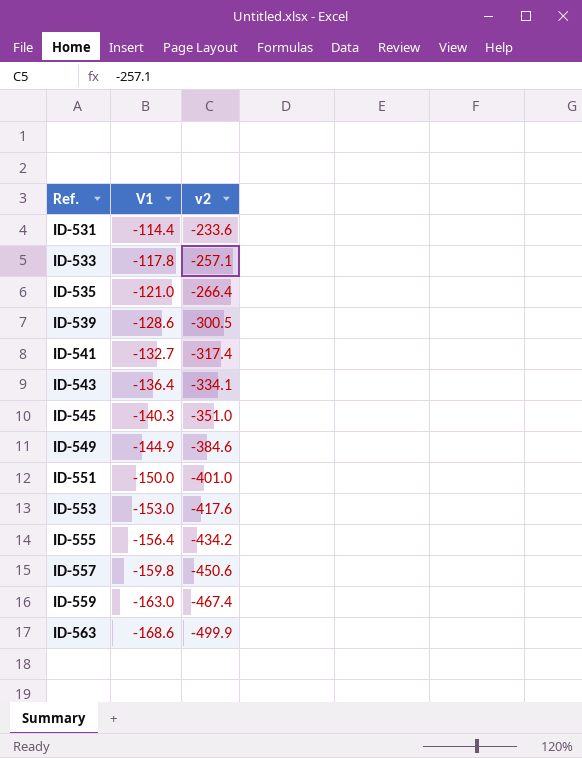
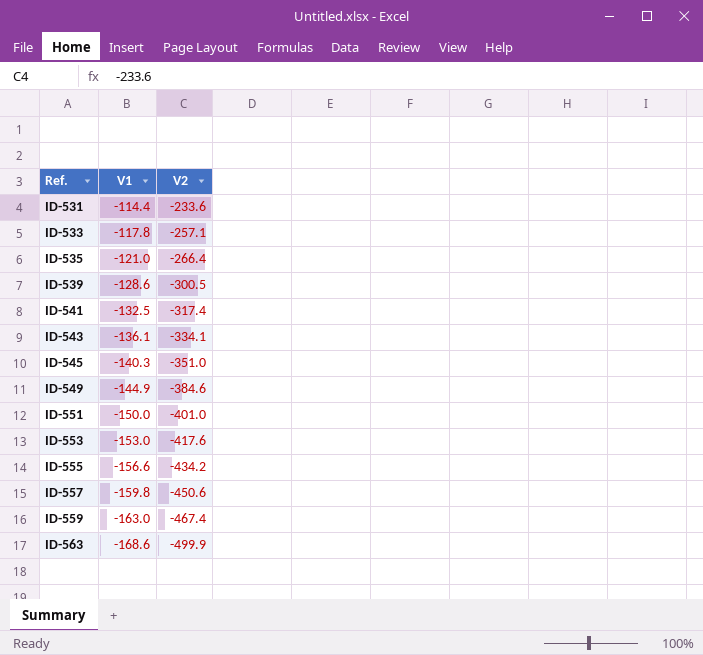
column name: v2 -> V2
ID-541 | V1: -132.7 -> -132.5
ID-543 | V1: -136.4 -> -136.1
ID-555 | V1: -156.4 -> -156.6

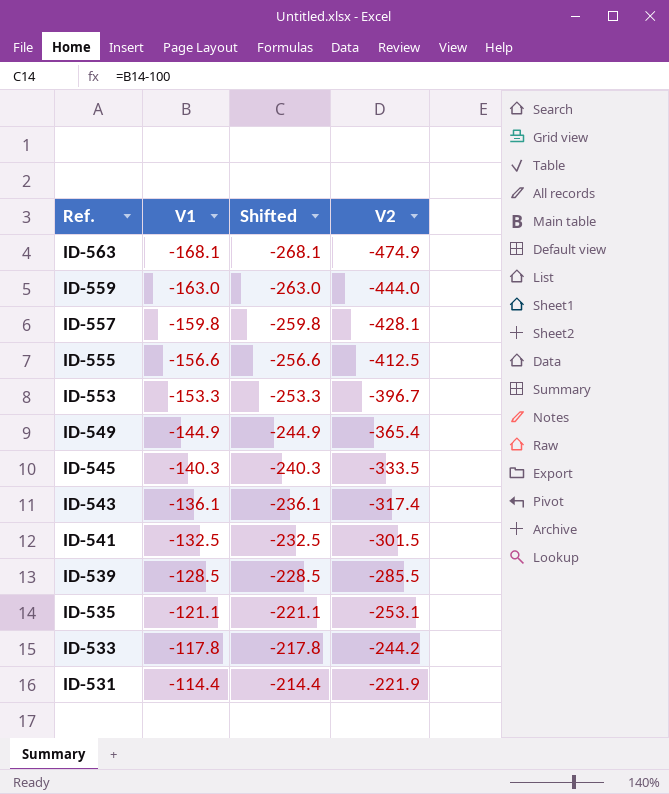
row order: Ref. ascending -> Ref. descending
column Shifted | formula: none -> [V1] - 100
row ID-551: -150.0 | -401.0 -> none
ID-563 | V1: -168.6 -> -168.1
ID-563 | V2: -499.9 -> -474.9
ID-559 | V2: -467.4 -> -444.0
ID-557 | V2: -450.6 -> -428.1
ID-555 | V2: -434.2 -> -412.5
ID-553 | V1: -153.0 -> -153.3
ID-553 | V2: -417.6 -> -396.7
ID-549 | V2: -384.6 -> -365.4
ID-545 | V2: -351.0 -> -333.5
ID-543 | V2: -334.1 -> -317.4
ID-541 | V2: -317.4 -> -301.5
ID-539 | V1: -128.6 -> -128.5
ID-539 | V2: -300.5 -> -285.5
ID-535 | V1: -121.0 -> -121.1
ID-535 | V2: -266.4 -> -253.1
ID-533 | V2: -257.1 -> -244.2
ID-531 | V2: -233.6 -> -221.9

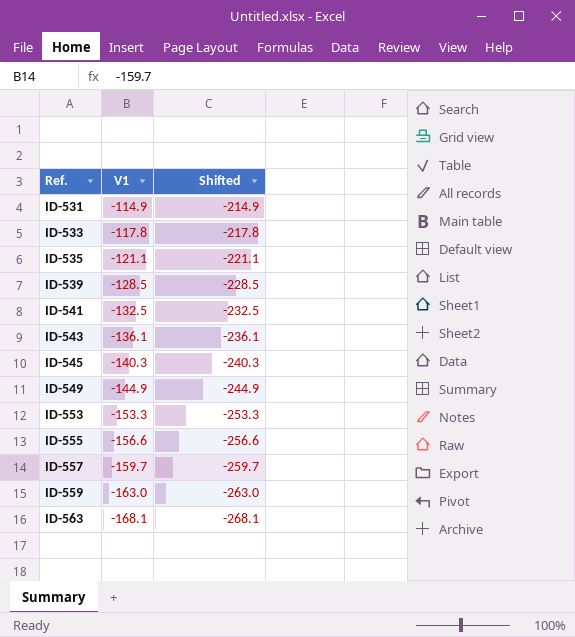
row order: Ref. descending -> Ref. ascending
column V2 | position: 4 -> none
ID-531 | V1: -114.4 -> -114.9
ID-531 | Shifted: -214.4 -> -214.9
ID-557 | V1: -159.8 -> -159.7
ID-557 | Shifted: -259.8 -> -259.7

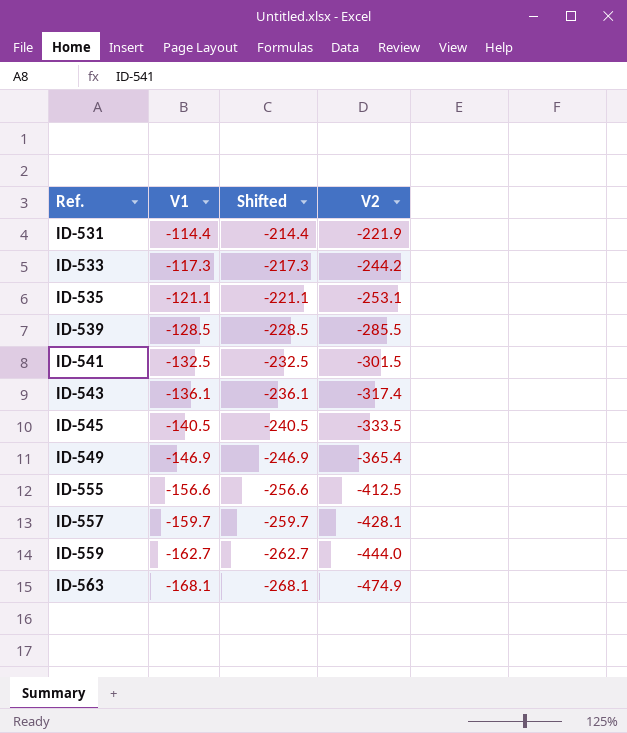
column V2 | position: none -> 4
row ID-553: -153.3 | -253.3 -> none
ID-531 | V1: -114.9 -> -114.4
ID-531 | Shifted: -214.9 -> -214.4
ID-533 | V1: -117.8 -> -117.3
ID-533 | Shifted: -217.8 -> -217.3
ID-545 | V1: -140.3 -> -140.5
ID-545 | Shifted: -240.3 -> -240.5
ID-549 | V1: -144.9 -> -146.9
ID-549 | Shifted: -244.9 -> -246.9
ID-559 | V1: -163.0 -> -162.7
ID-559 | Shifted: -263.0 -> -262.7

